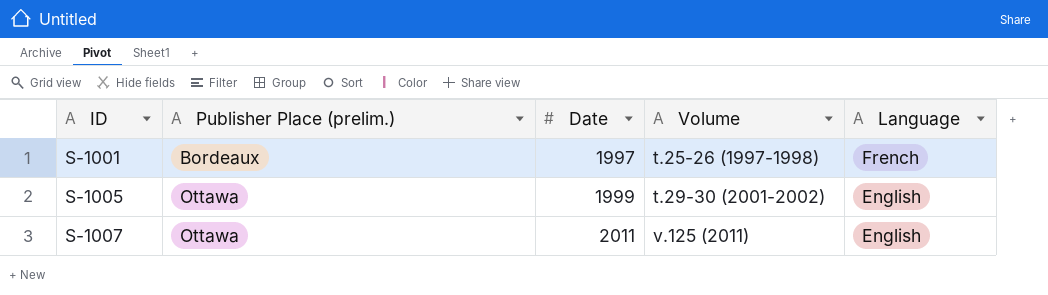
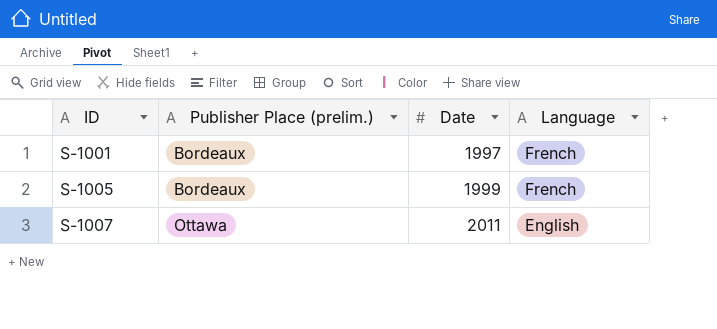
column Volume | position: 4 -> none
S-1005 | Publisher Place (prelim.): Ottawa -> Bordeaux
S-1005 | Language: English -> French

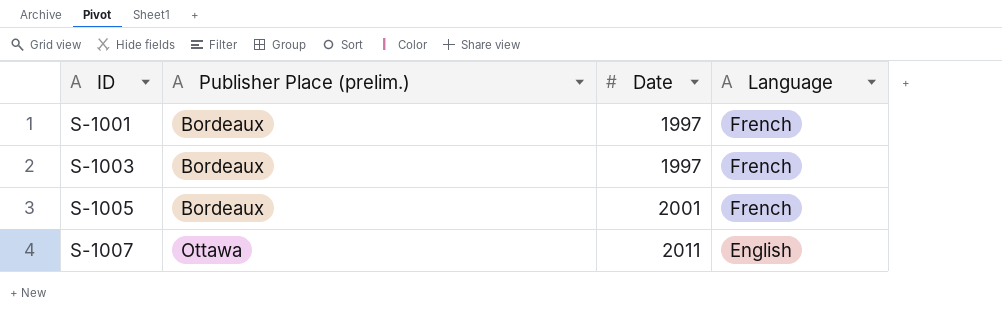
row S-1003: none -> Bordeaux | 1997 | French
S-1005 | Date: 1999 -> 2001

